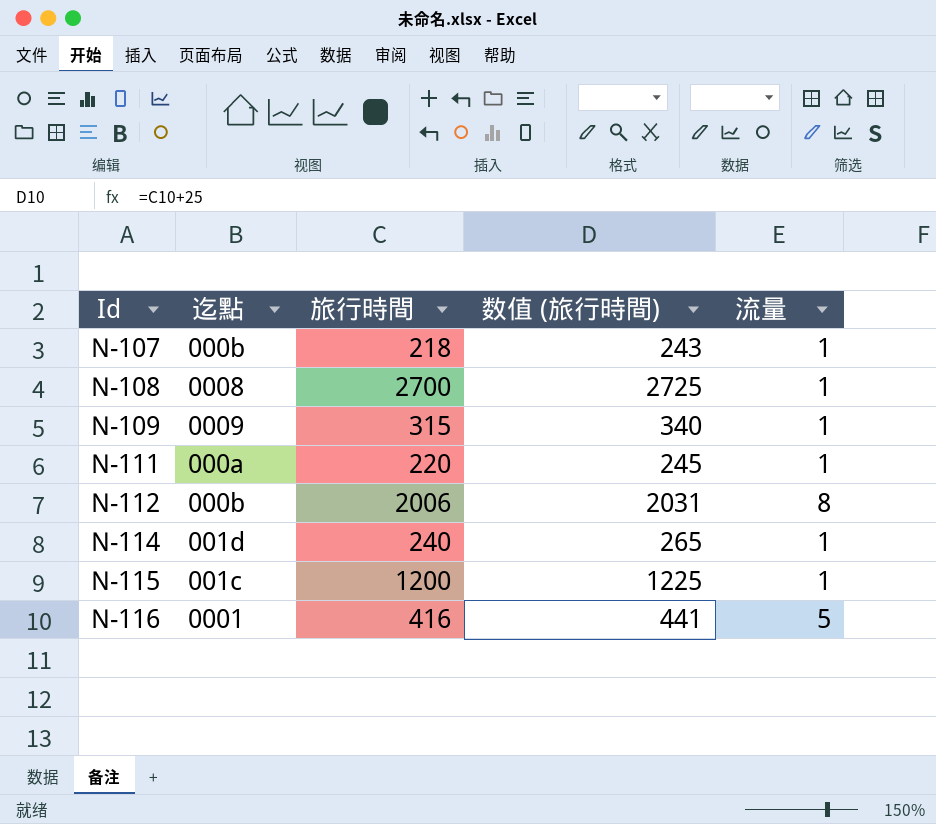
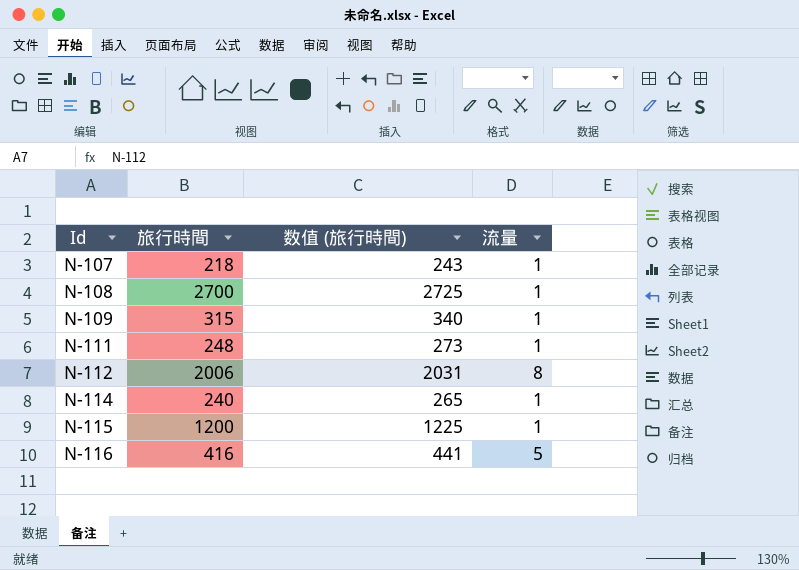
column 迄點 | position: 2 -> none
N-111 | 旅行時間: 220 -> 248
N-111 | 数值 (旅行時間): 245 -> 273

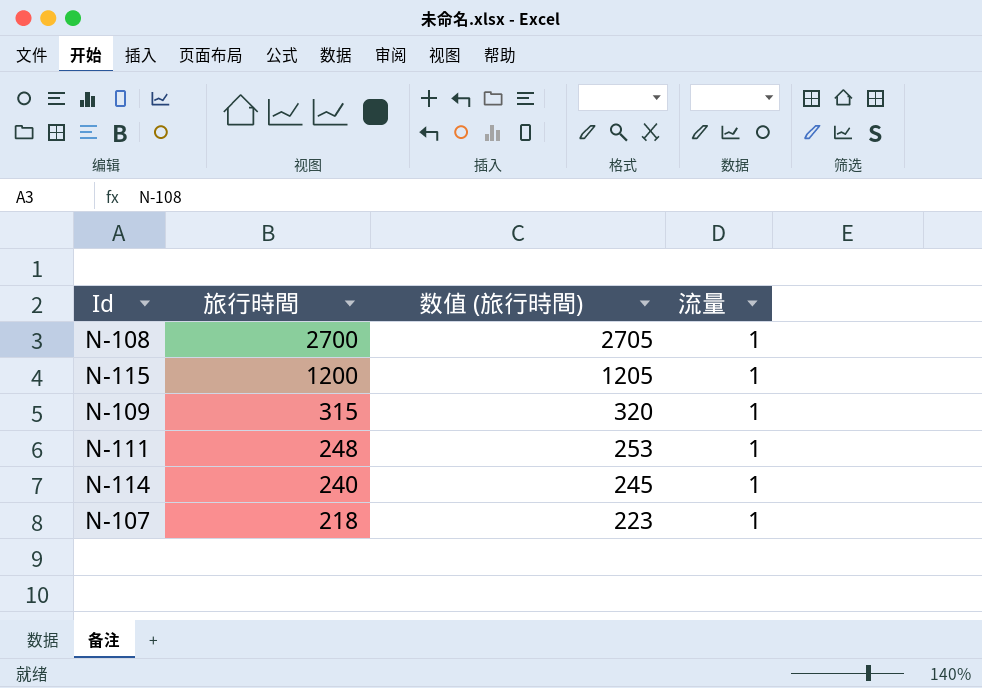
row order: Id ascending -> 旅行時間 descending
column 数值 (旅行時間) | formula: [旅行時間] + 25 -> [旅行時間] + 5
row N-112: 2006 | 2031 | 8 -> none
row N-116: 416 | 441 | 5 -> none

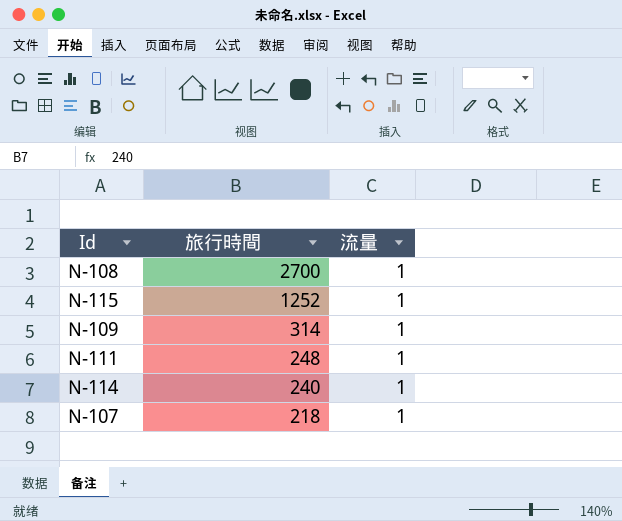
column 数值 (旅行時間) | formula: [旅行時間] + 5 -> none
N-115 | 旅行時間: 1200 -> 1252
N-109 | 旅行時間: 315 -> 314

